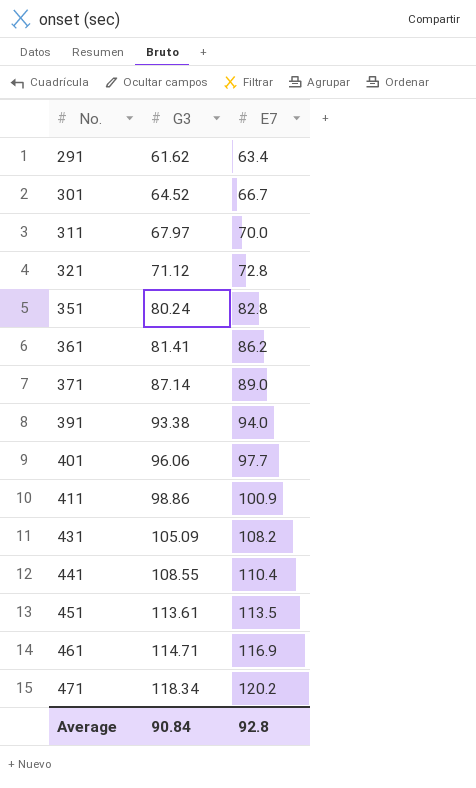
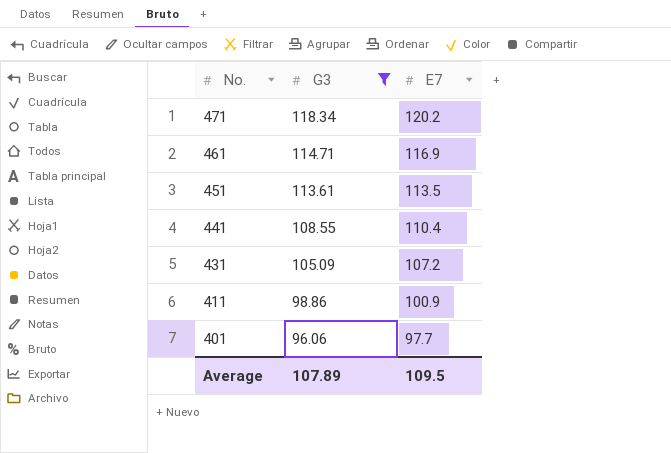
filter: none -> G3 >= 96.06
row order: No. ascending -> No. descending
431 | E7: 108.2 -> 107.2
Average | G3: 90.84 -> 107.89
Average | E7: 92.8 -> 109.5

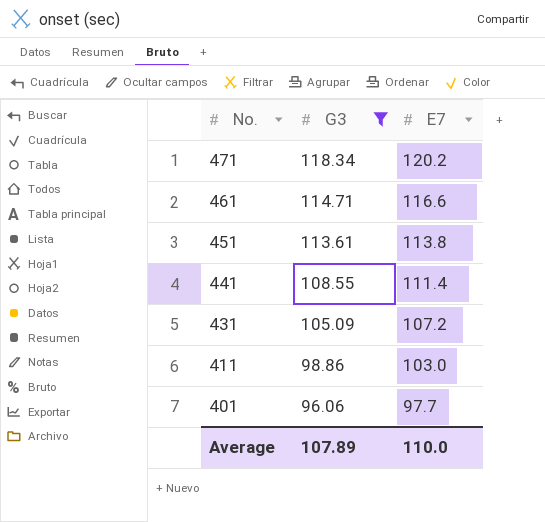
461 | E7: 116.9 -> 116.6
451 | E7: 113.5 -> 113.8
441 | E7: 110.4 -> 111.4
411 | E7: 100.9 -> 103.0
Average | E7: 109.5 -> 110.0

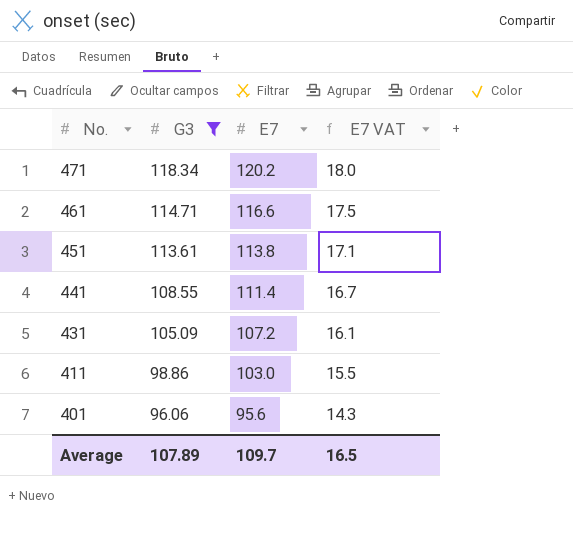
column E7 VAT | formula: none -> [E7] * 0.15
401 | E7: 97.7 -> 95.6
Average | E7: 110.0 -> 109.7

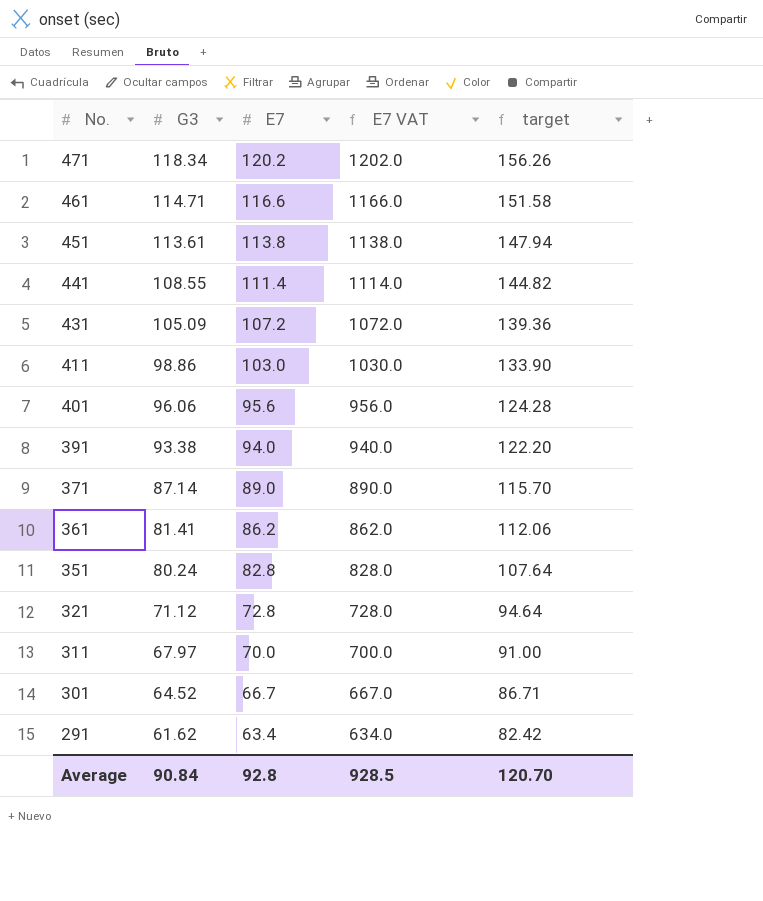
filter: G3 >= 96.06 -> none
column E7 VAT | formula: [E7] * 0.15 -> [E7] * 10
column target | formula: none -> [E7] * 1.3
Average | G3: 107.89 -> 90.84
Average | E7: 109.7 -> 92.8
Average | E7 VAT: 16.5 -> 928.5

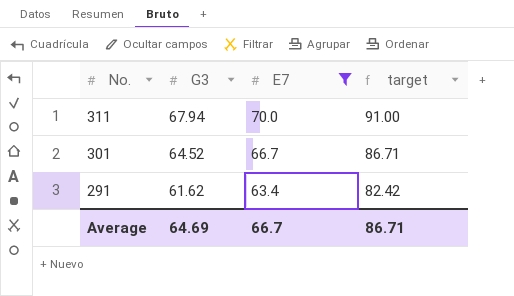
filter: none -> E7 <= 70.0
column E7 VAT | formula: [E7] * 10 -> none
311 | G3: 67.97 -> 67.94
Average | G3: 90.84 -> 64.69
Average | E7: 92.8 -> 66.7
Average | target: 120.70 -> 86.71

